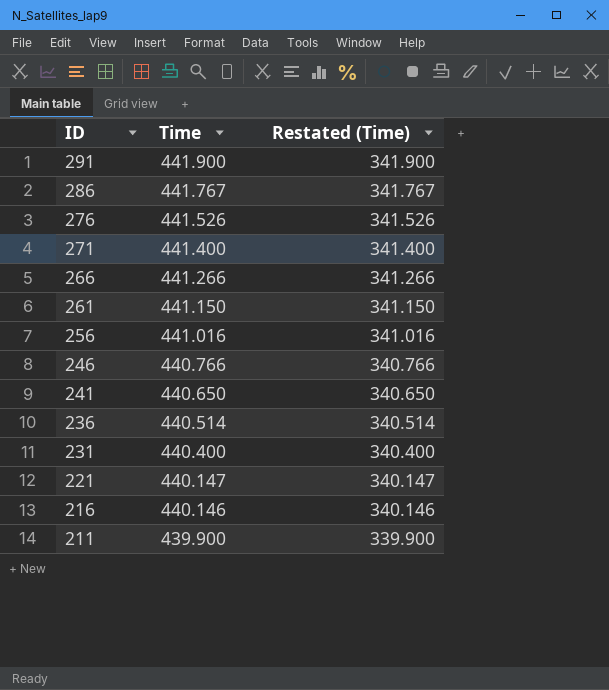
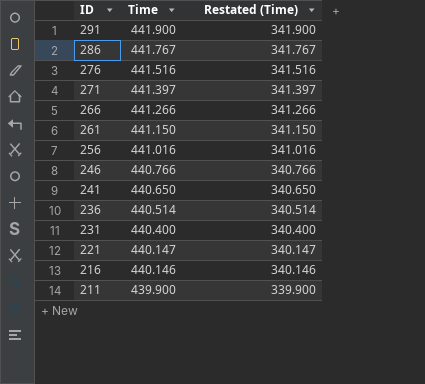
276 | Time: 441.526 -> 441.516
276 | Restated (Time): 341.526 -> 341.516
271 | Time: 441.400 -> 441.397
271 | Restated (Time): 341.400 -> 341.397

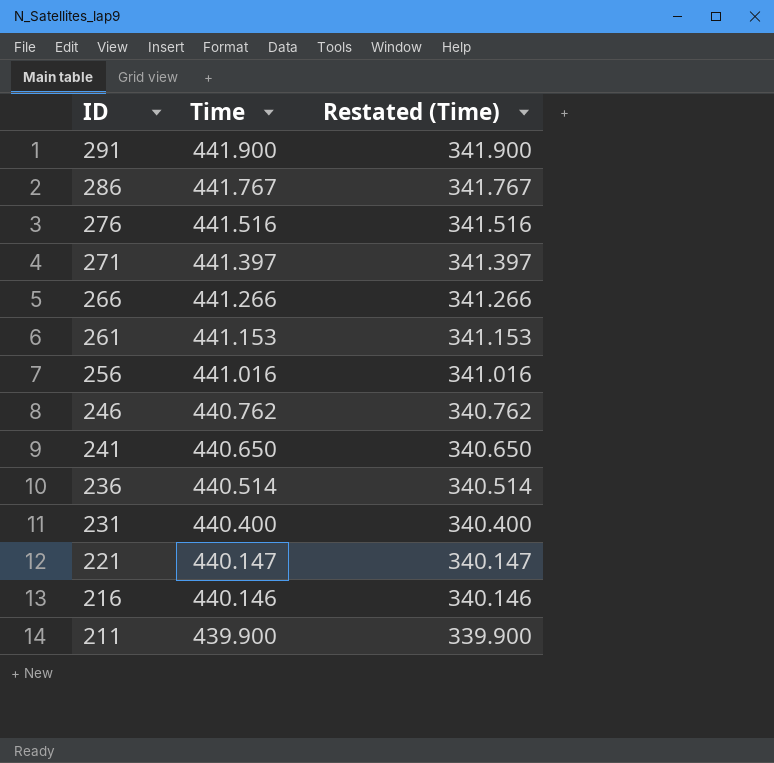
261 | Time: 441.150 -> 441.153
261 | Restated (Time): 341.150 -> 341.153
246 | Time: 440.766 -> 440.762
246 | Restated (Time): 340.766 -> 340.762

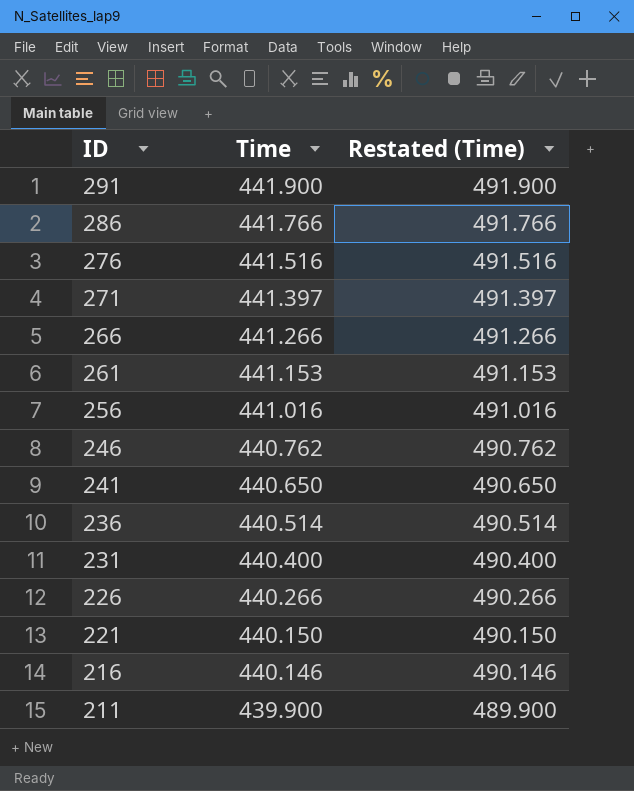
column Restated (Time) | formula: [Time] - 100 -> [Time] + 50
286 | Time: 441.767 -> 441.766
row 226: none -> 440.266 | 490.266
221 | Time: 440.147 -> 440.150

